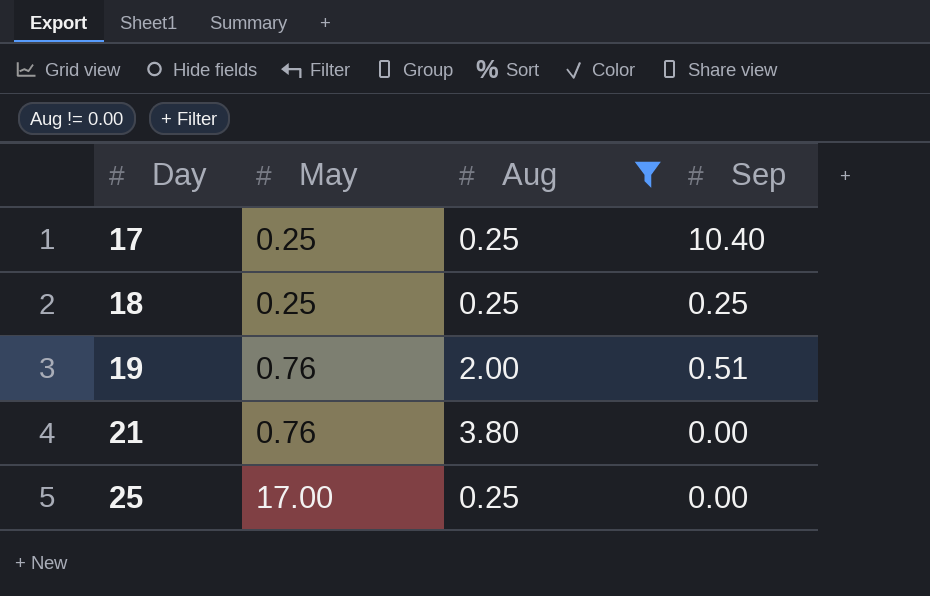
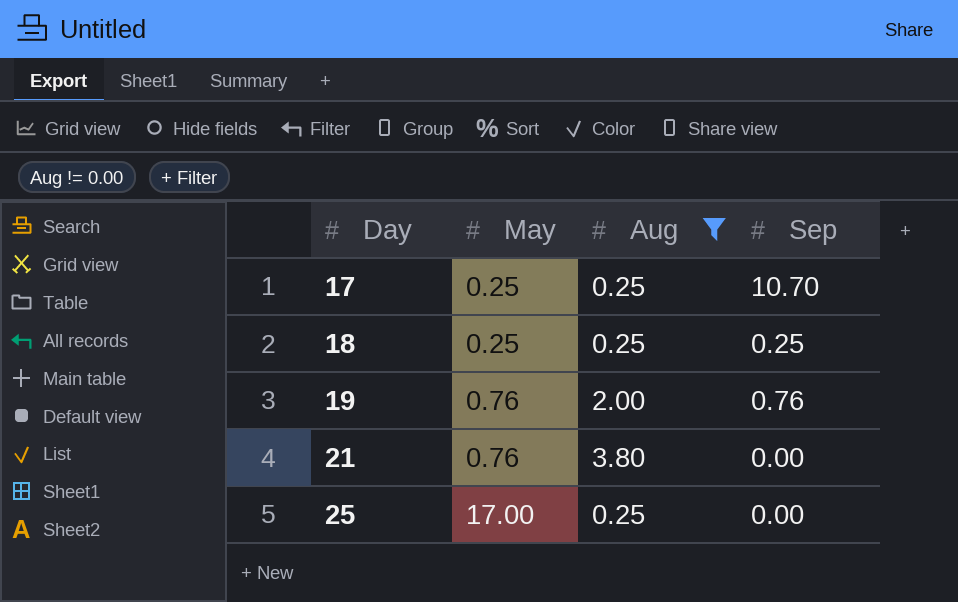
17 | Sep: 10.40 -> 10.70
19 | Sep: 0.51 -> 0.76

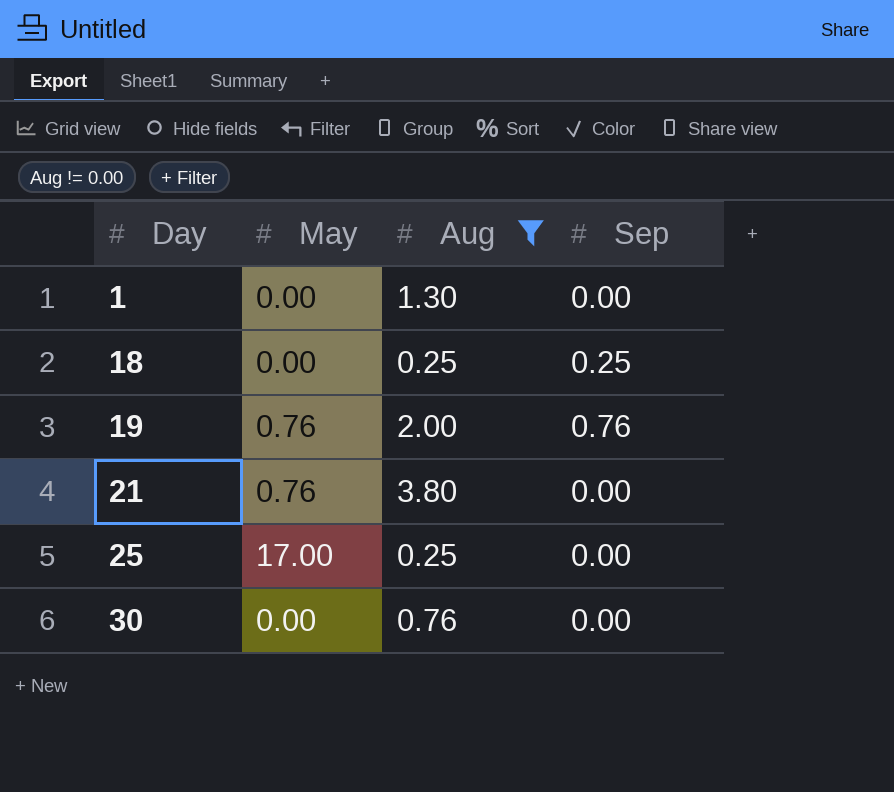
row 17: 0.25 | 0.25 | 10.70 -> none
row 1: none -> 0.00 | 1.30 | 0.00
18 | May: 0.25 -> 0.00
row 30: none -> 0.00 | 0.76 | 0.00

